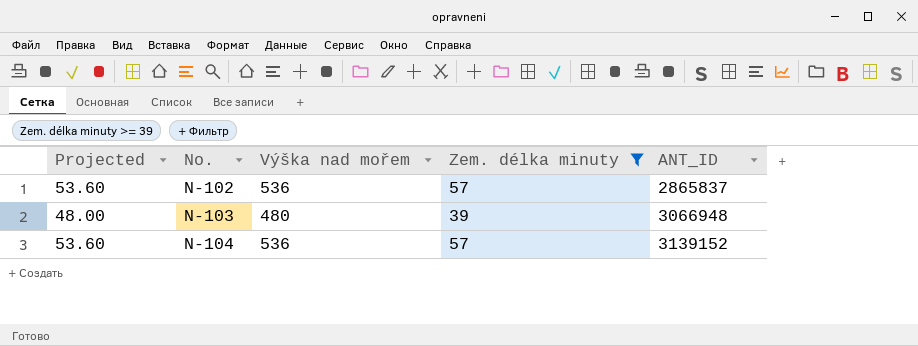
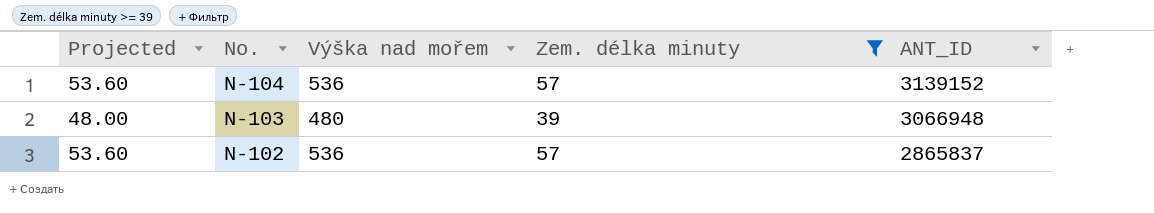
row order: No. ascending -> No. descending

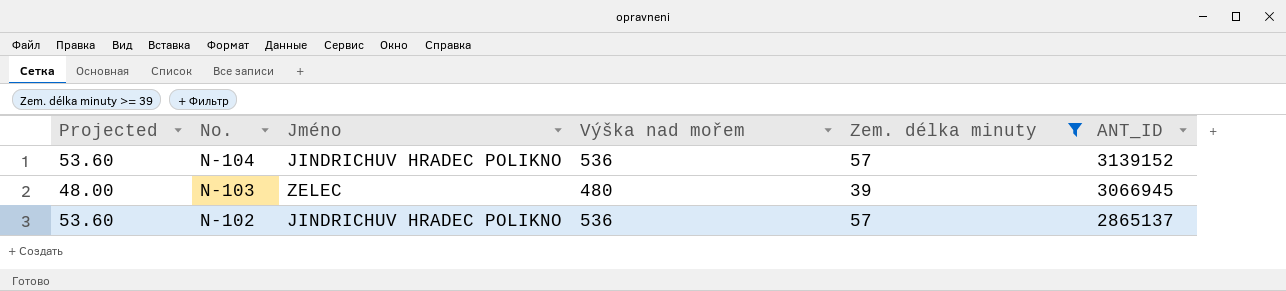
column Jméno | position: none -> 3
N-103 | ANT_ID: 3066948 -> 3066945
N-102 | ANT_ID: 2865837 -> 2865137

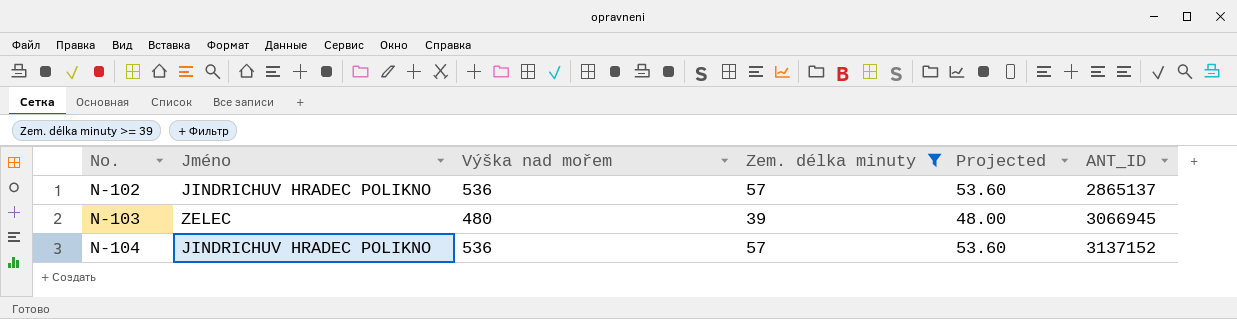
row order: No. descending -> No. ascending
column Projected | position: 1 -> 5
N-104 | ANT_ID: 3139152 -> 3137152

